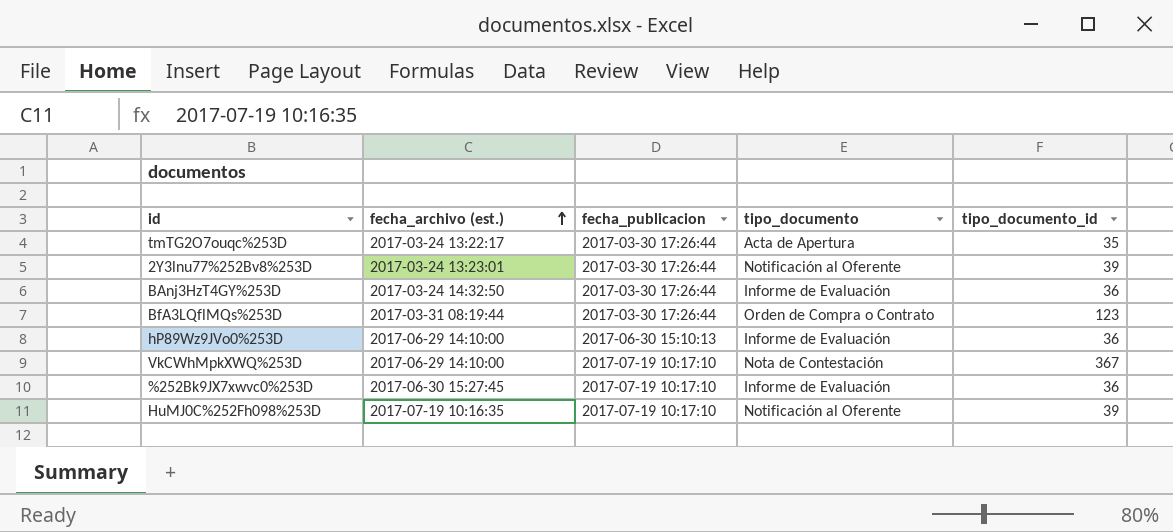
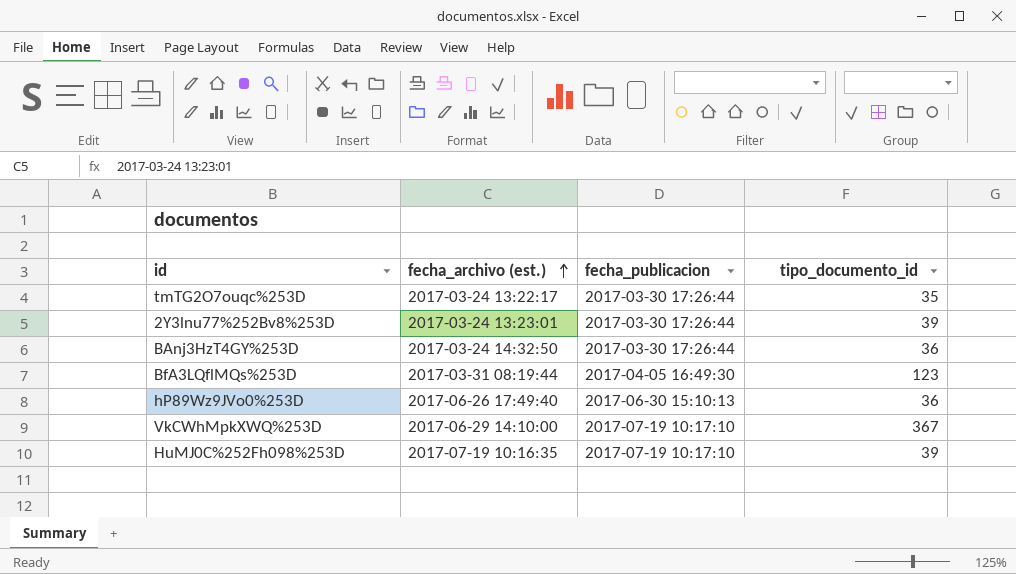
column tipo_documento | position: 4 -> none
row %252Bk9JX7xwvc0%253D: 2017-06-30 15:27:45 | 2017-07-19 10:17:10 | Informe de Evaluación | 36 -> none
BfA3LQflMQs%253D | fecha_publicacion: 2017-03-30 17:26:44 -> 2017-04-05 16:49:30
hP89Wz9JVo0%253D | fecha_archivo (est.): 2017-06-29 14:10:00 -> 2017-06-26 17:49:40

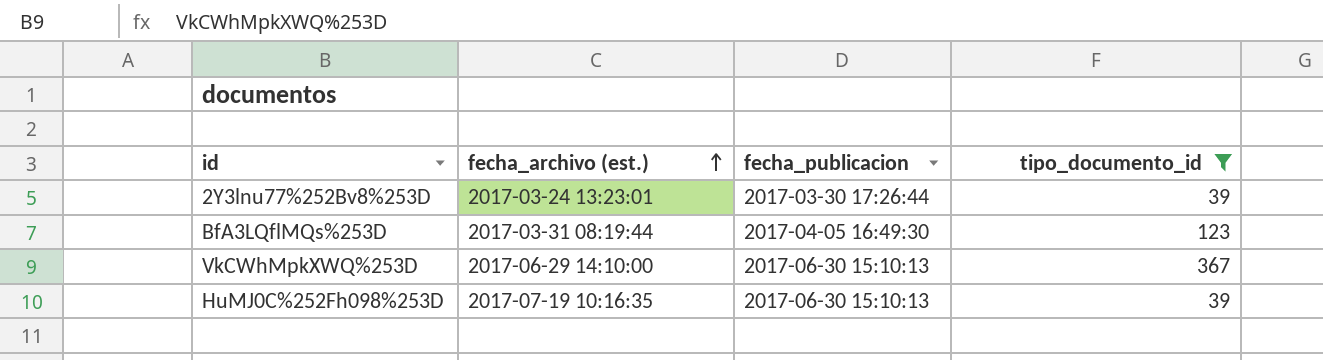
filter: none -> tipo_documento_id >= 39
VkCWhMpkXWQ%253D | fecha_publicacion: 2017-07-19 10:17:10 -> 2017-06-30 15:10:13
HuMJ0C%252Fh098%253D | fecha_publicacion: 2017-07-19 10:17:10 -> 2017-06-30 15:10:13

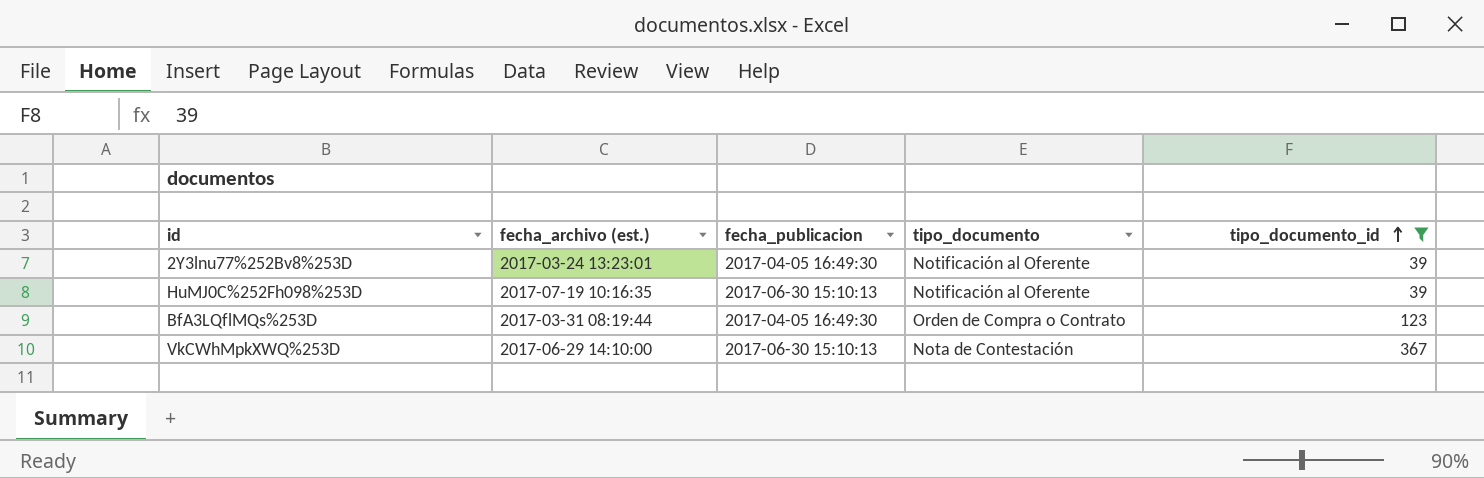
row order: fecha_archivo (est.) ascending -> tipo_documento_id ascending
column tipo_documento | position: none -> 4
2Y3lnu77%252Bv8%253D | fecha_publicacion: 2017-03-30 17:26:44 -> 2017-04-05 16:49:30

